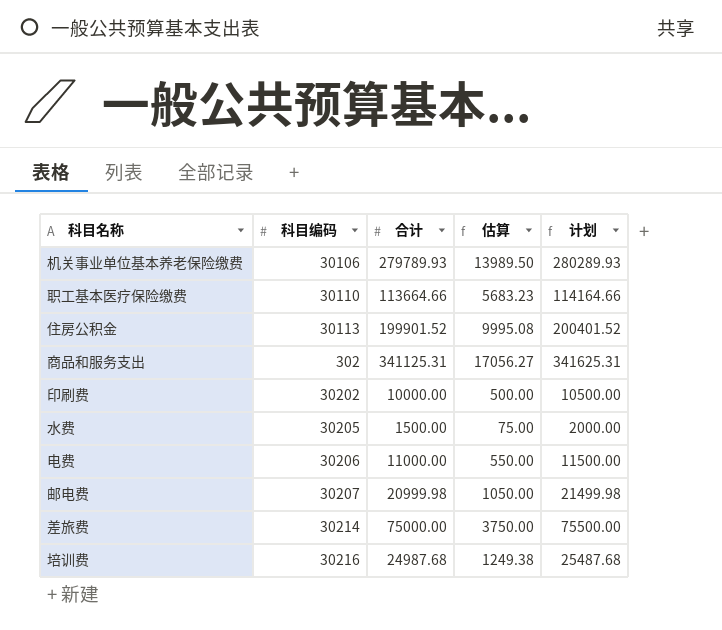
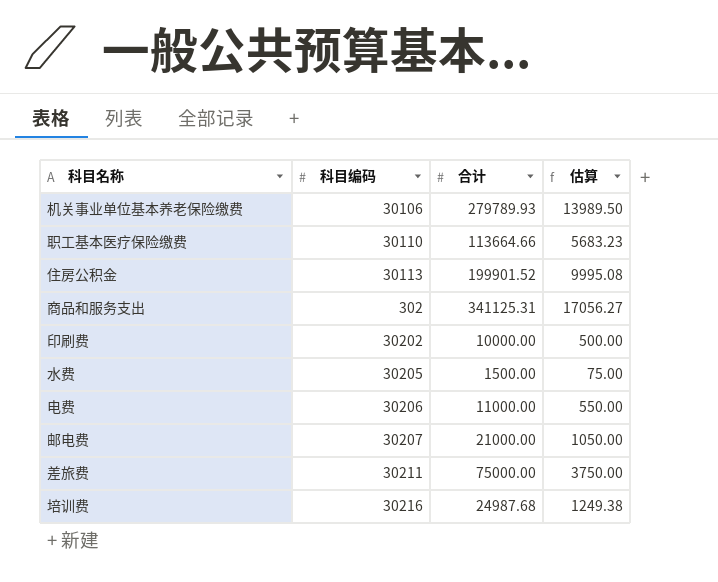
column 计划 | formula: [合计] + 500 -> none
邮电费 | 合计: 20999.98 -> 21000.00
差旅费 | 科目编码: 30214 -> 30211

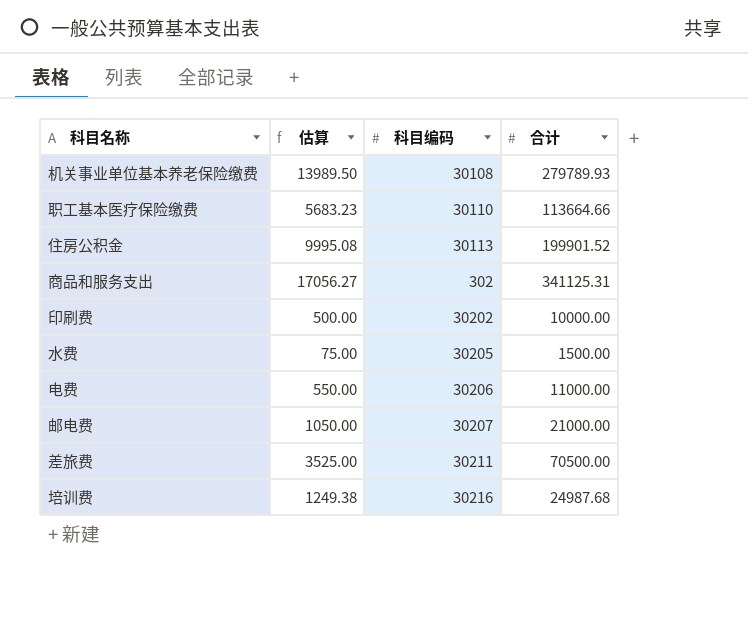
column 估算 | position: 4 -> 2
机关事业单位基本养老保险缴费 | 科目编码: 30106 -> 30108
差旅费 | 估算: 3750.00 -> 3525.00
差旅费 | 合计: 75000.00 -> 70500.00

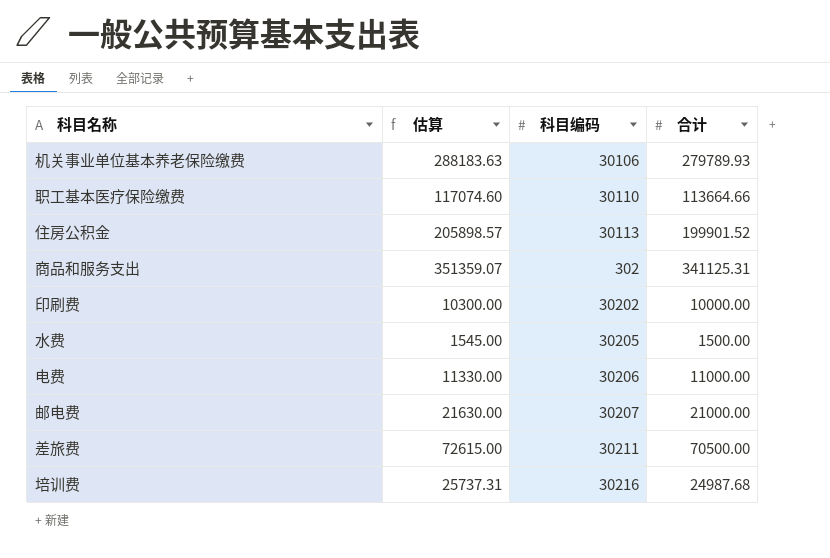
column 估算 | formula: [合计] * 0.05 -> [合计] * 1.03
机关事业单位基本养老保险缴费 | 科目编码: 30108 -> 30106

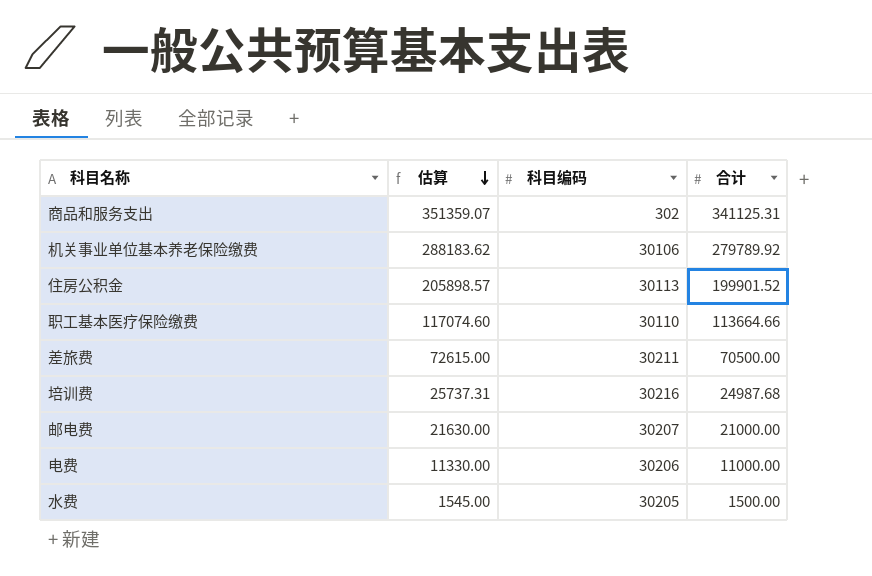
row order: none -> 估算 descending
row 印刷费: 10300.00 | 30202 | 10000.00 -> none
机关事业单位基本养老保险缴费 | 估算: 288183.63 -> 288183.62
机关事业单位基本养老保险缴费 | 合计: 279789.93 -> 279789.92

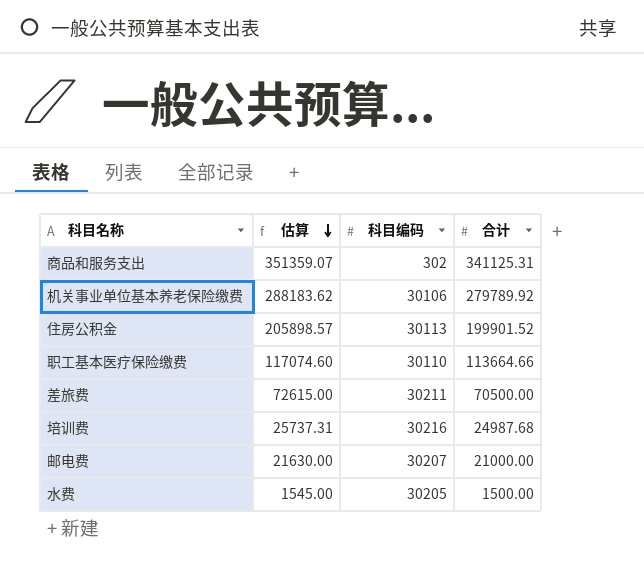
row 电费: 11330.00 | 30206 | 11000.00 -> none

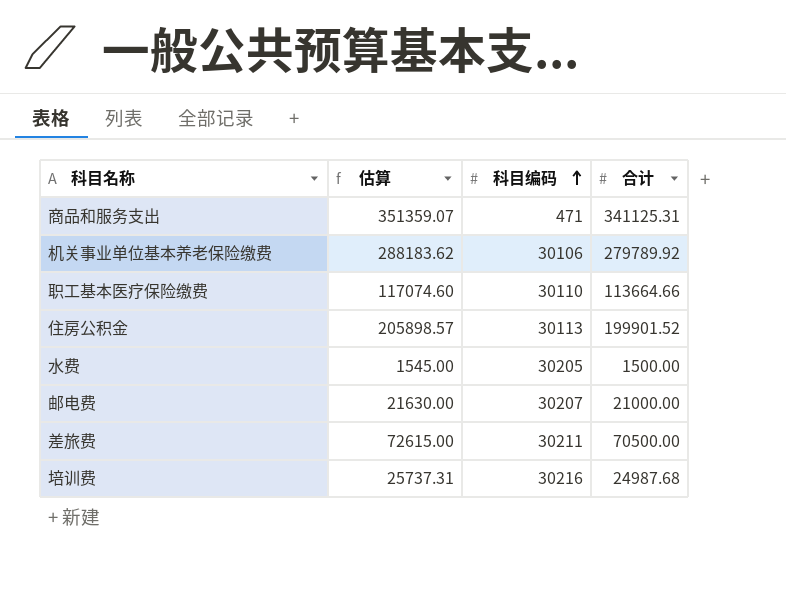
row order: 估算 descending -> 科目编码 ascending
商品和服务支出 | 科目编码: 302 -> 471

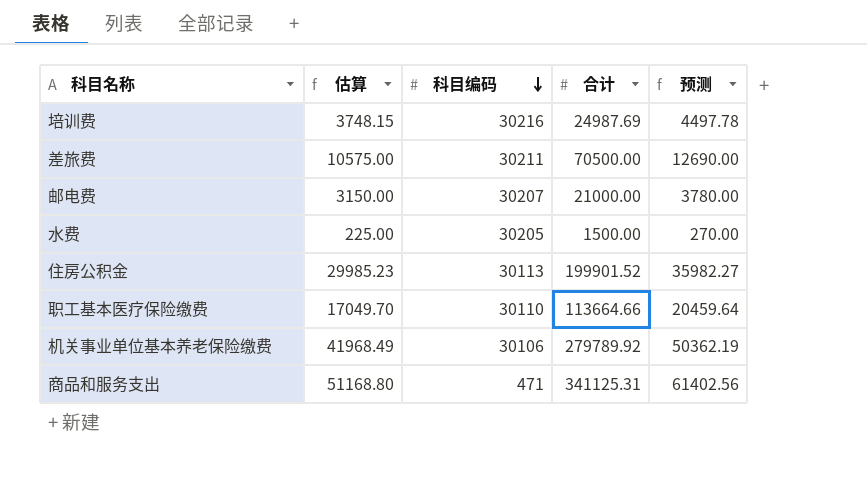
row order: 科目编码 ascending -> 科目编码 descending
column 估算 | formula: [合计] * 1.03 -> [合计] * 0.15
column 预测 | formula: none -> [合计] * 0.18
培训费 | 合计: 24987.68 -> 24987.69

